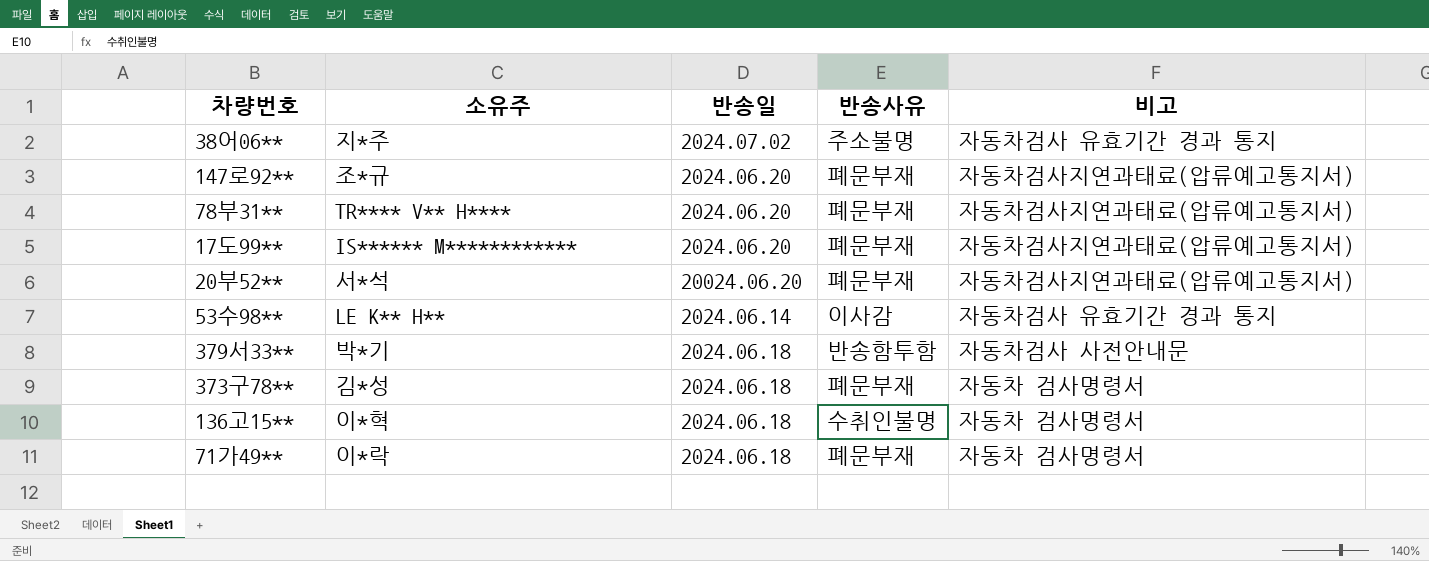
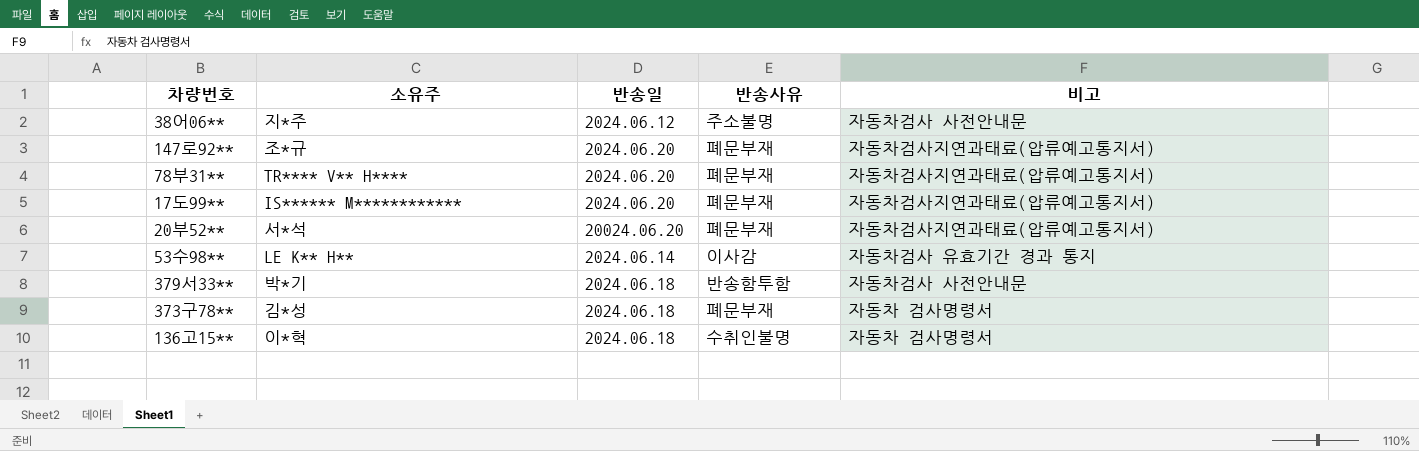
row 71가49**: 이*락 | 2024.06.18 | 폐문부재 | 자동차 검사명령서 -> none
38어06** | 반송일: 2024.07.02 -> 2024.06.12
38어06** | 비고: 자동차검사 유효기간 경과 통지 -> 자동차검사 사전안내문

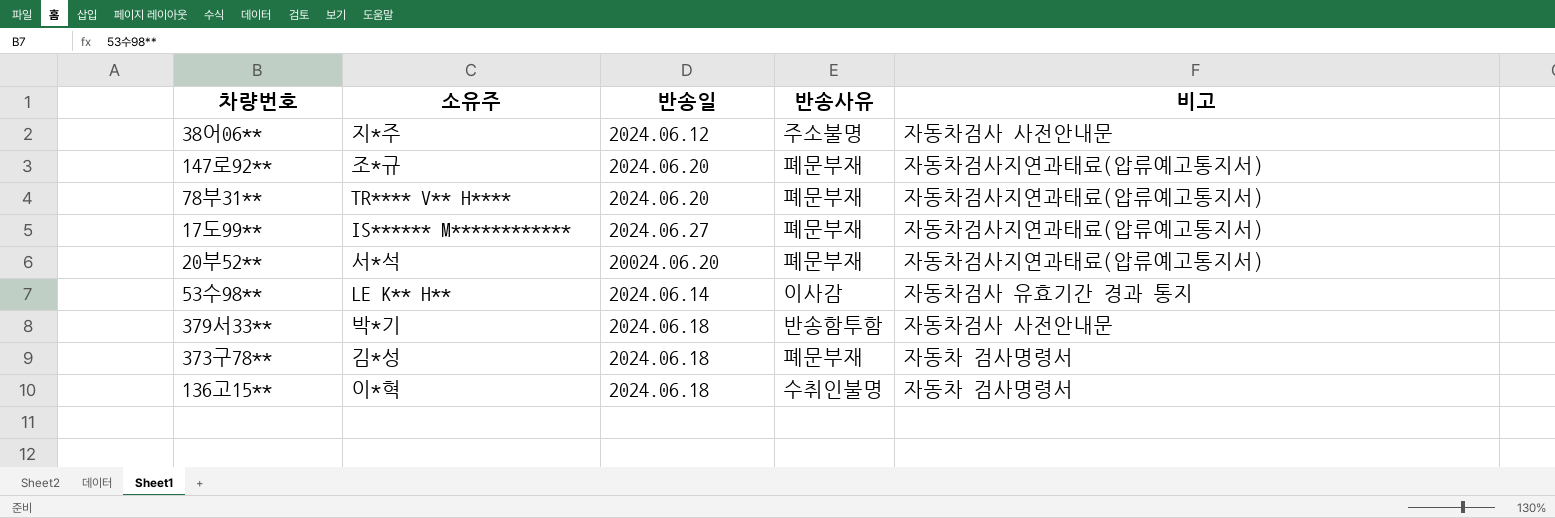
17도99** | 반송일: 2024.06.20 -> 2024.06.27

